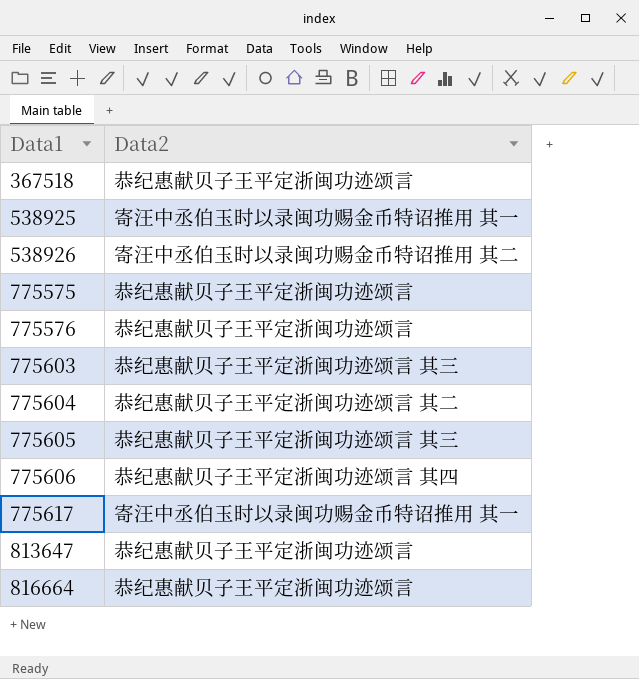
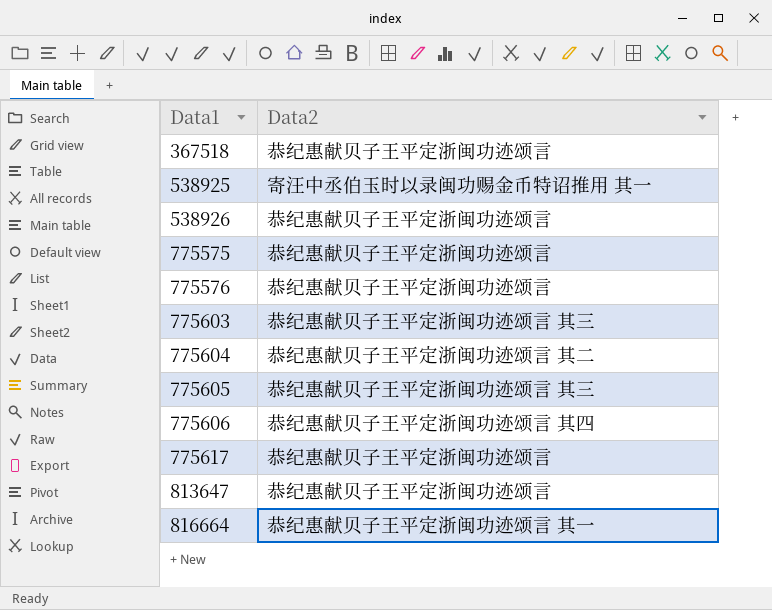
538926 | Data2: 寄汪中丞伯玉时以录闽功赐金币特诏推用 其二 -> 恭纪惠献贝子王平定浙闽功迹颂言
775617 | Data2: 寄汪中丞伯玉时以录闽功赐金币特诏推用 其一 -> 恭纪惠献贝子王平定浙闽功迹颂言
816664 | Data2: 恭纪惠献贝子王平定浙闽功迹颂言 -> 恭纪惠献贝子王平定浙闽功迹颂言 其一

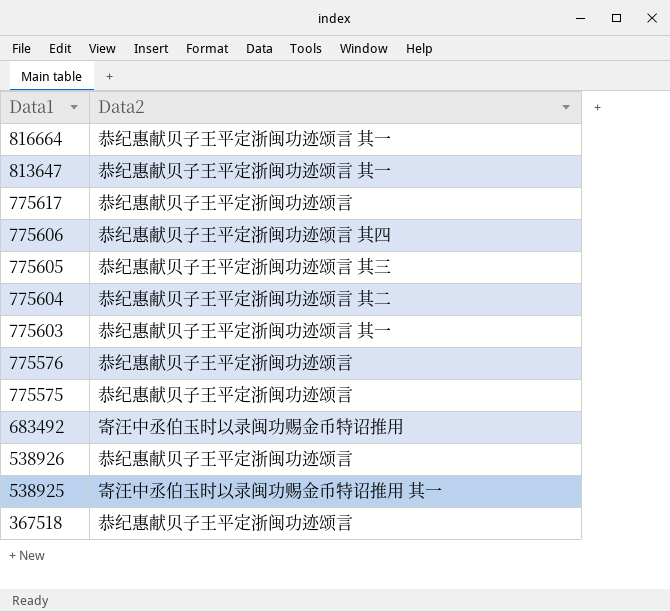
row order: Data1 ascending -> Data1 descending
813647 | Data2: 恭纪惠献贝子王平定浙闽功迹颂言 -> 恭纪惠献贝子王平定浙闽功迹颂言 其一
775603 | Data2: 恭纪惠献贝子王平定浙闽功迹颂言 其三 -> 恭纪惠献贝子王平定浙闽功迹颂言 其一
row 683492: none -> 寄汪中丞伯玉时以录闽功赐金币特诏推用

